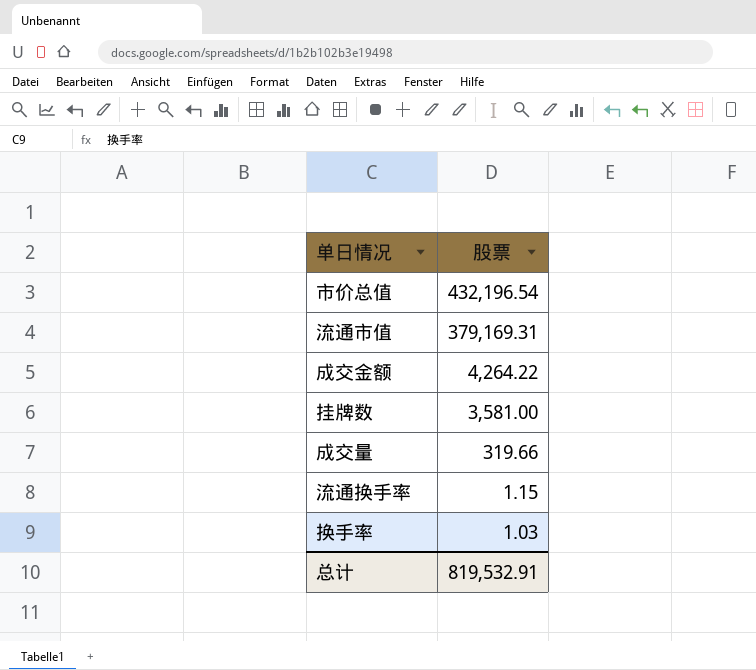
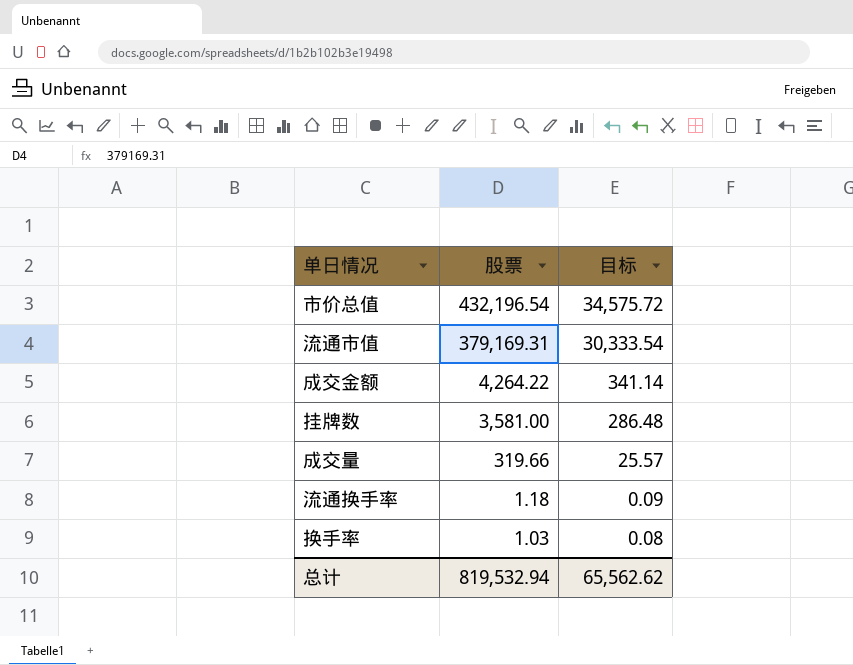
column 目标 | formula: none -> [股票] * 0.08
流通换手率 | 股票: 1.15 -> 1.18
总计 | 股票: 819,532.91 -> 819,532.94

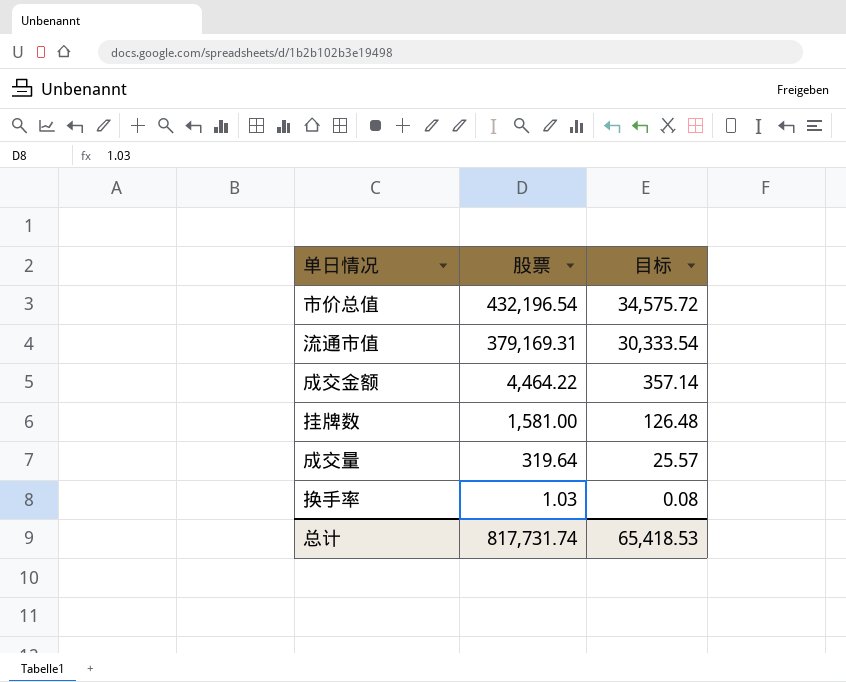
row 流通换手率: 1.18 | 0.09 -> none
成交金额 | 股票: 4,264.22 -> 4,464.22
成交金额 | 目标: 341.14 -> 357.14
挂牌数 | 股票: 3,581.00 -> 1,581.00
挂牌数 | 目标: 286.48 -> 126.48
成交量 | 股票: 319.66 -> 319.64
总计 | 股票: 819,532.94 -> 817,731.74
总计 | 目标: 65,562.62 -> 65,418.53

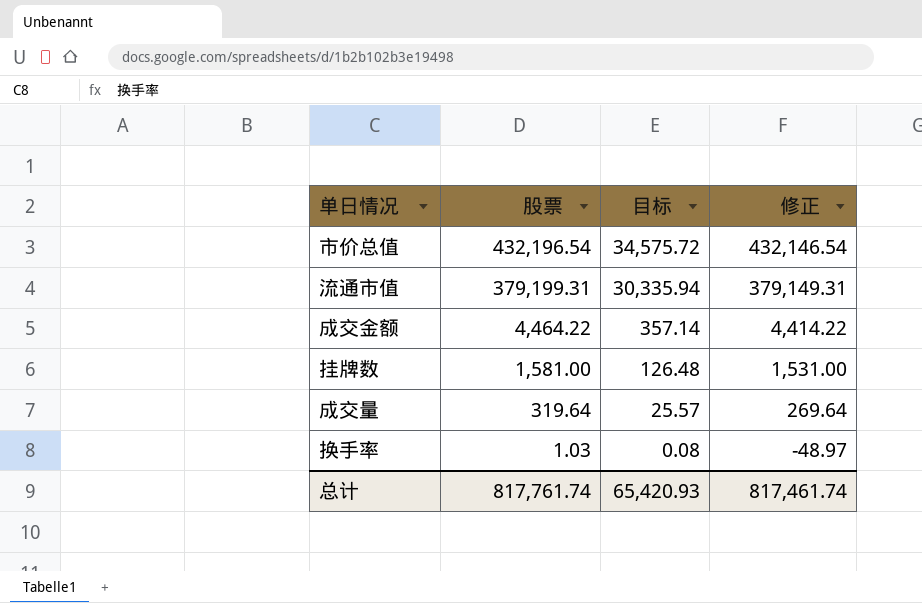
column 修正 | formula: none -> [股票] - 50
流通市值 | 股票: 379,169.31 -> 379,199.31
流通市值 | 目标: 30,333.54 -> 30,335.94
总计 | 股票: 817,731.74 -> 817,761.74
总计 | 目标: 65,418.53 -> 65,420.93

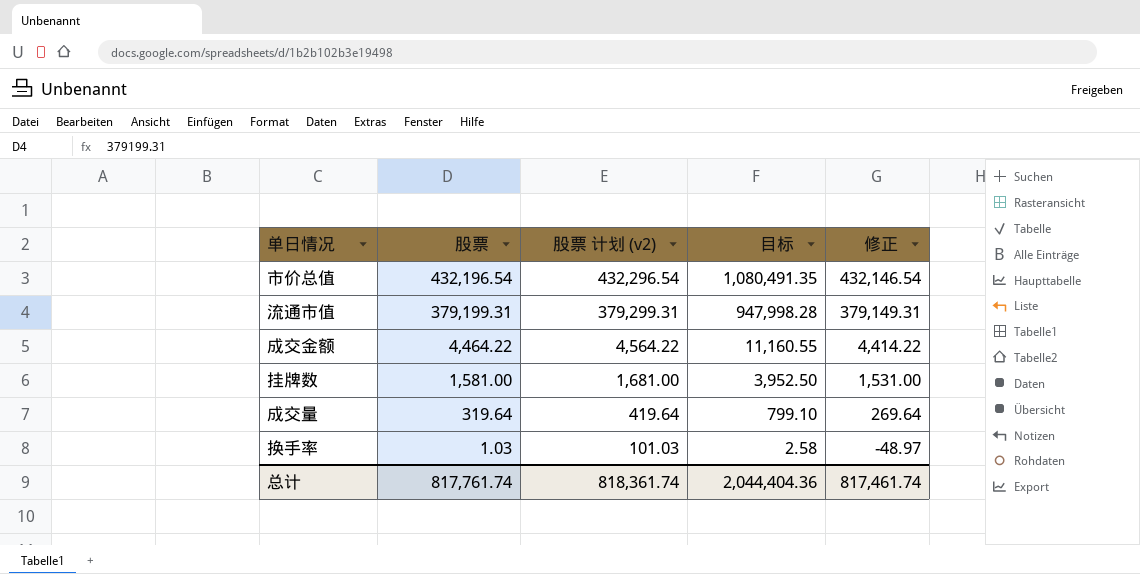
column 股票 计划 (v2) | formula: none -> [股票] + 100
column 目标 | formula: [股票] * 0.08 -> [股票] * 2.5
总计 | 目标: 65,420.93 -> 2,044,404.36

